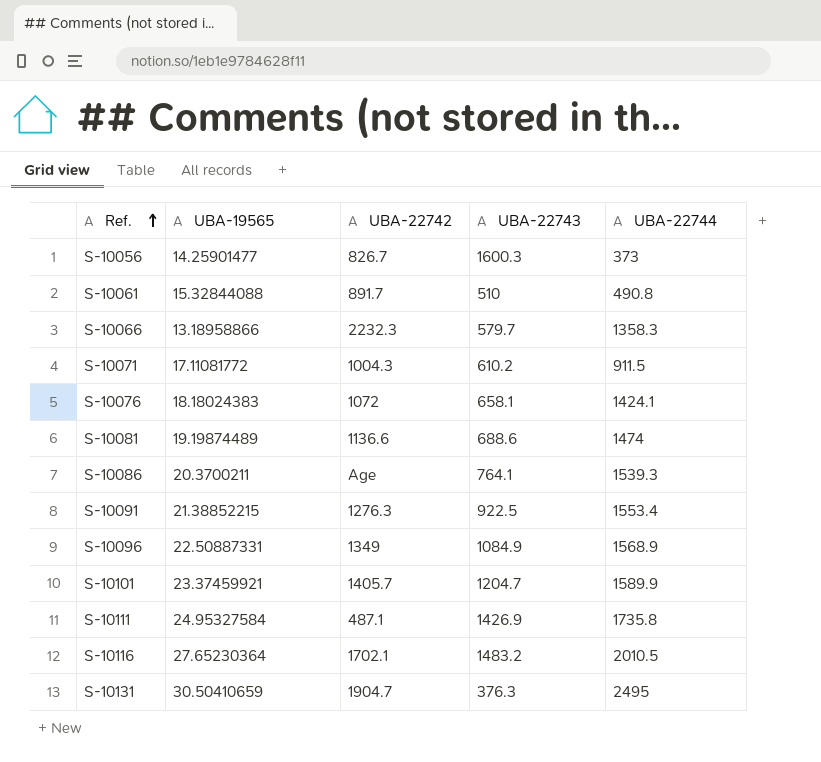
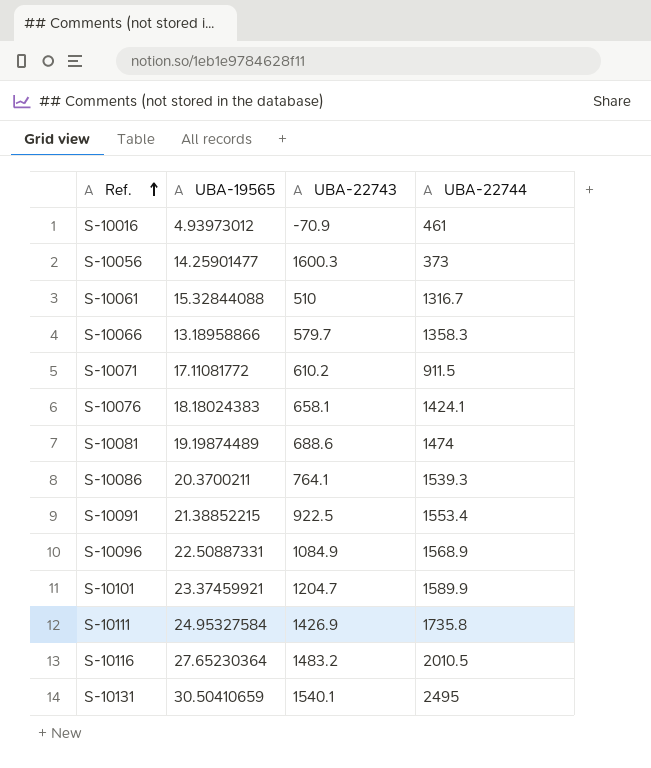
column UBA-22742 | position: 3 -> none
row S-10016: none -> 4.93973012 | -70.9 | 461
S-10061 | UBA-22744: 490.8 -> 1316.7
S-10131 | UBA-22743: 376.3 -> 1540.1

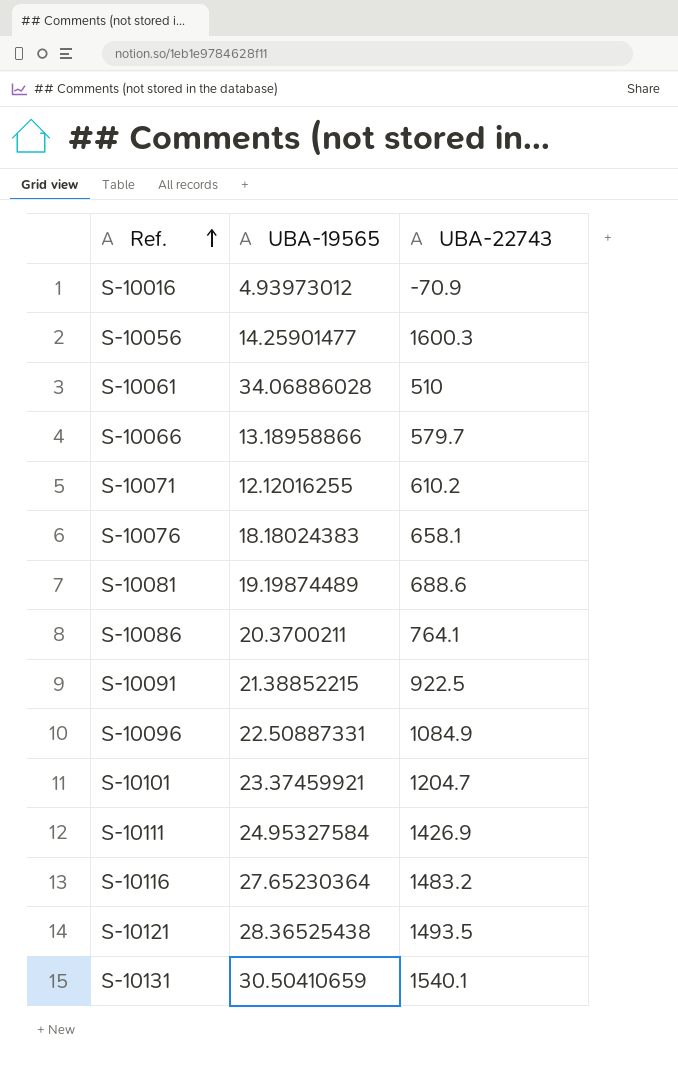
column UBA-22744 | position: 4 -> none
S-10061 | UBA-19565: 15.32844088 -> 34.06886028
S-10071 | UBA-19565: 17.11081772 -> 12.12016255
row S-10121: none -> 28.36525438 | 1493.5

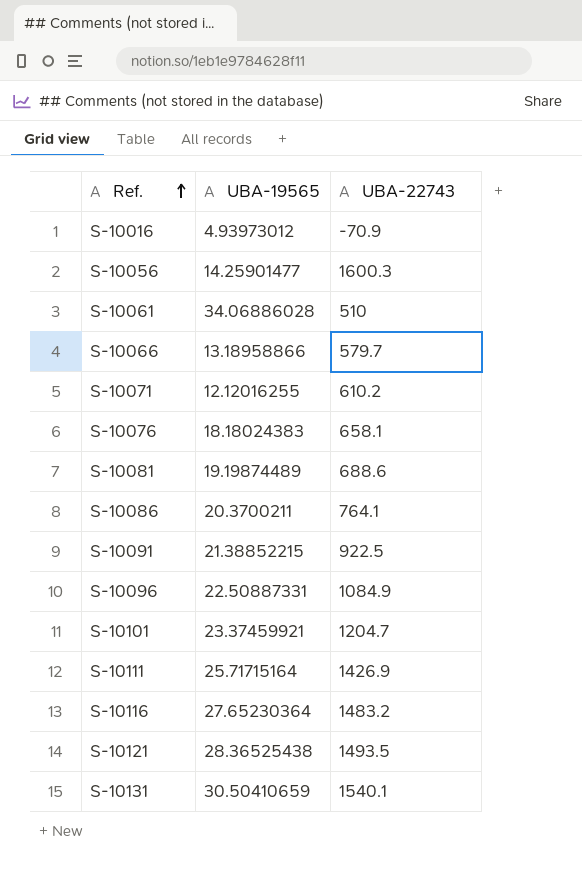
S-10111 | UBA-19565: 24.95327584 -> 25.71715164

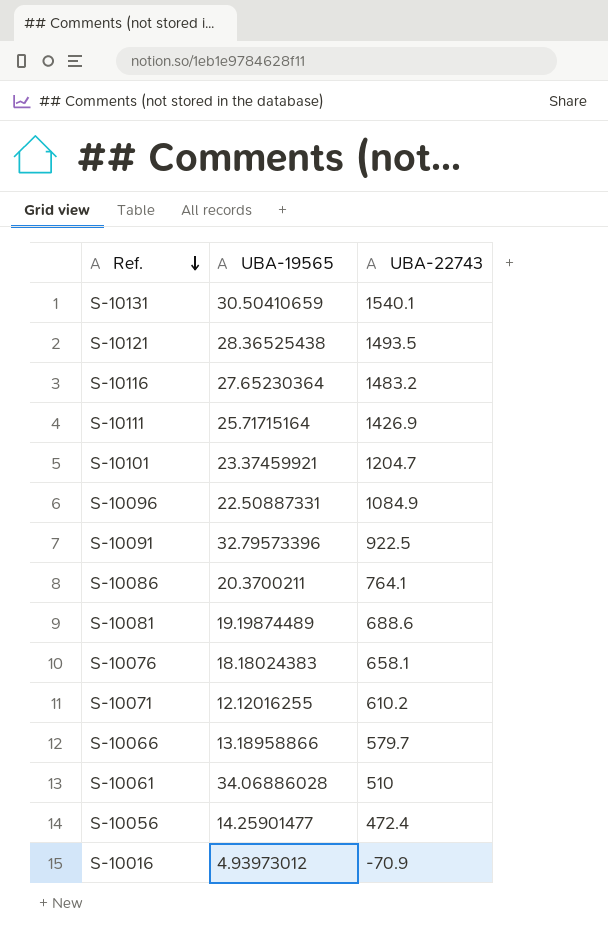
row order: Ref. ascending -> Ref. descending
S-10091 | UBA-19565: 21.38852215 -> 32.79573396
S-10056 | UBA-22743: 1600.3 -> 472.4

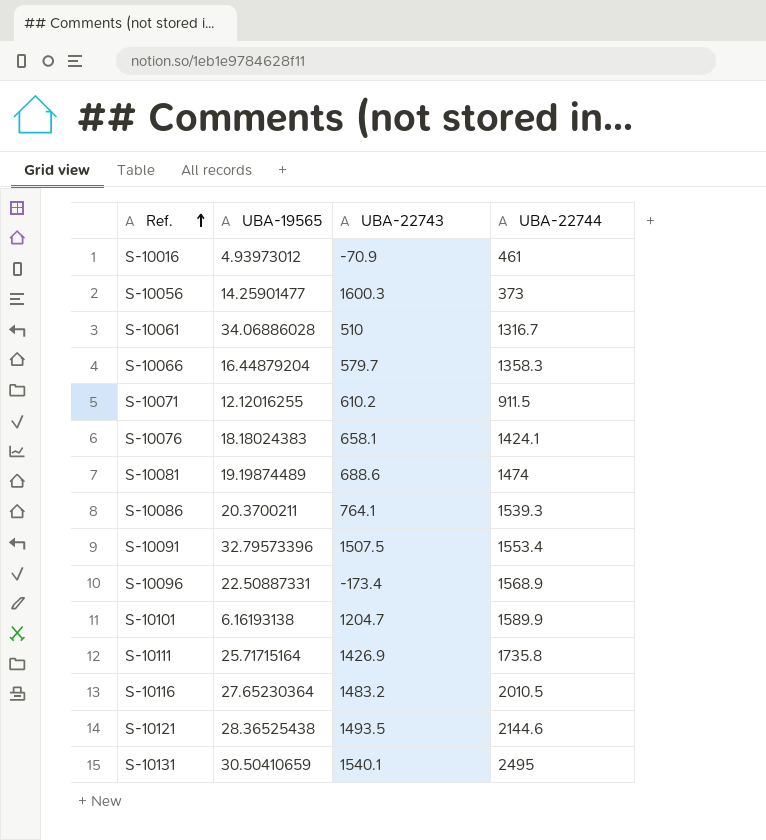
row order: Ref. descending -> Ref. ascending
column UBA-22744 | position: none -> 4
S-10056 | UBA-22743: 472.4 -> 1600.3
S-10066 | UBA-19565: 13.18958866 -> 16.44879204
S-10091 | UBA-22743: 922.5 -> 1507.5
S-10096 | UBA-22743: 1084.9 -> -173.4
S-10101 | UBA-19565: 23.37459921 -> 6.16193138

